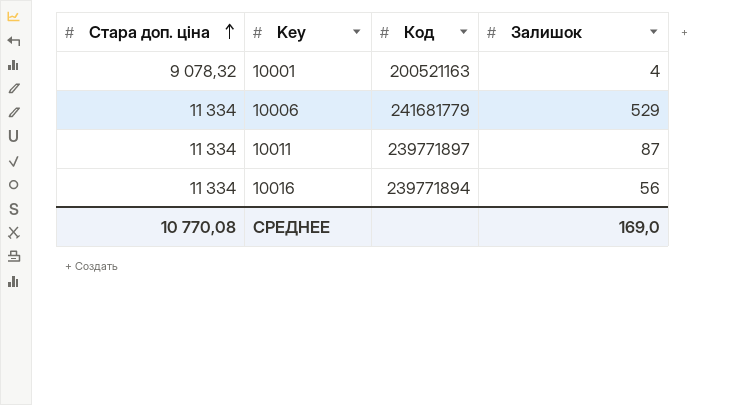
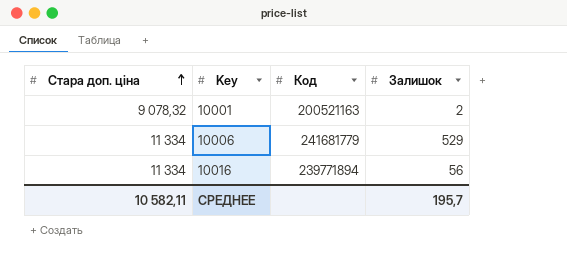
row 10011: 11 334 | 239771897 | 87 -> none
10001 | Залишок: 4 -> 2
СРЕДНЕЕ | Стара доп. ціна: 10 770,08 -> 10 582,11
СРЕДНЕЕ | Залишок: 169,0 -> 195,7

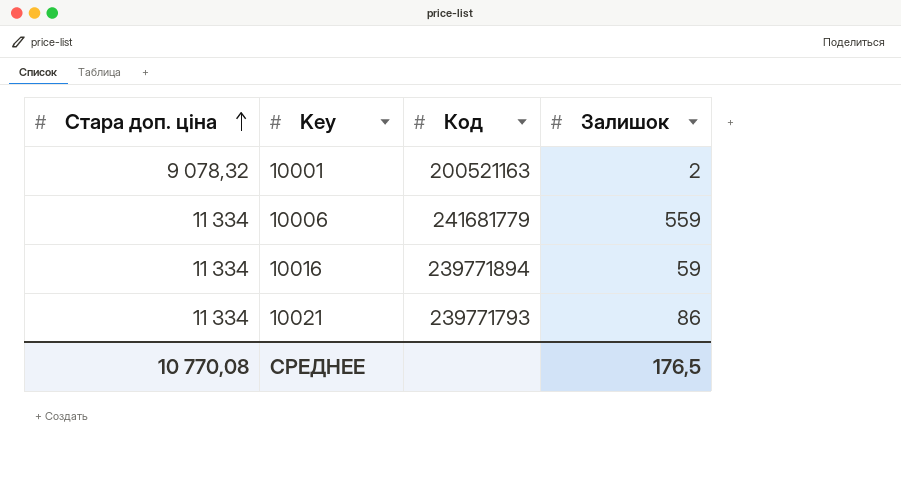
10006 | Залишок: 529 -> 559
10016 | Залишок: 56 -> 59
row 10021: none -> 11 334 | 239771793 | 86
СРЕДНЕЕ | Стара доп. ціна: 10 582,11 -> 10 770,08
СРЕДНЕЕ | Залишок: 195,7 -> 176,5

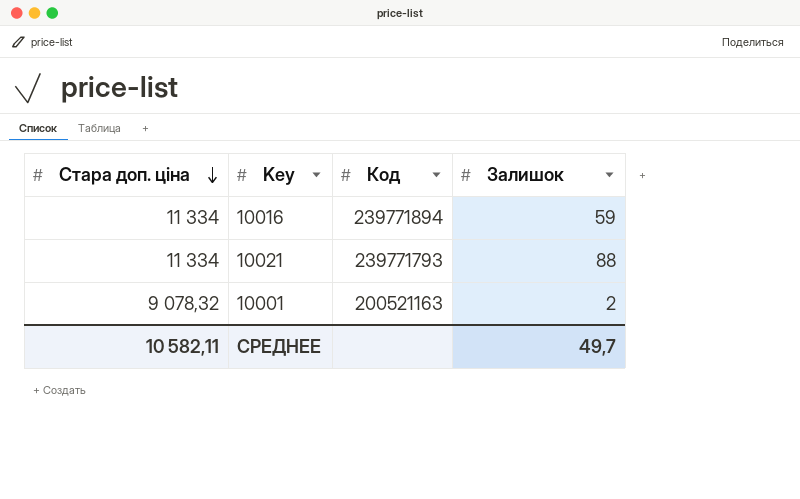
row order: Стара доп. ціна ascending -> Стара доп. ціна descending
row 10006: 11 334 | 241681779 | 559 -> none
10021 | Залишок: 86 -> 88
СРЕДНЕЕ | Стара доп. ціна: 10 770,08 -> 10 582,11
СРЕДНЕЕ | Залишок: 176,5 -> 49,7

